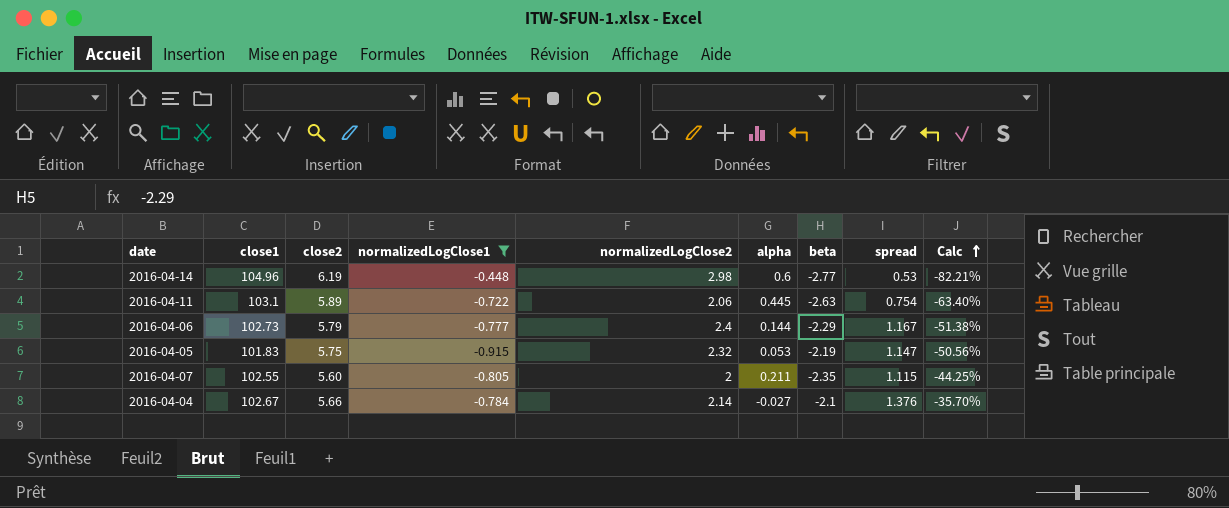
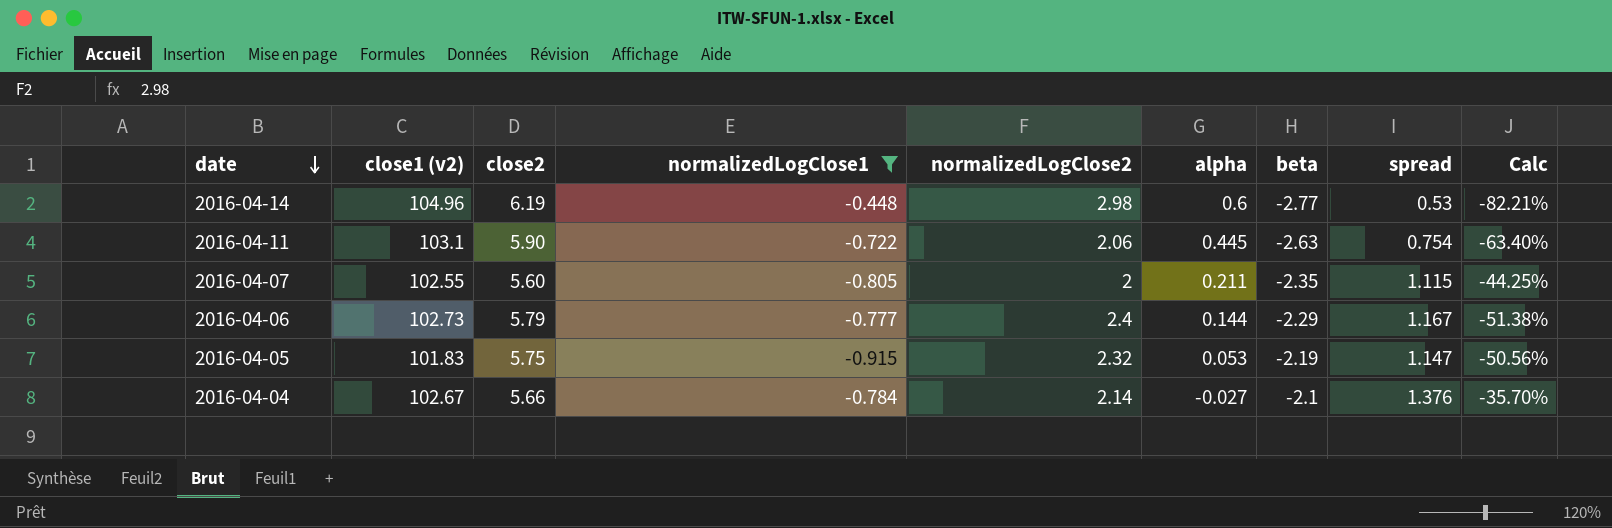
row order: Calc ascending -> date descending
column name: close1 -> close1 (v2)
2016-04-11 | close2: 5.89 -> 5.90

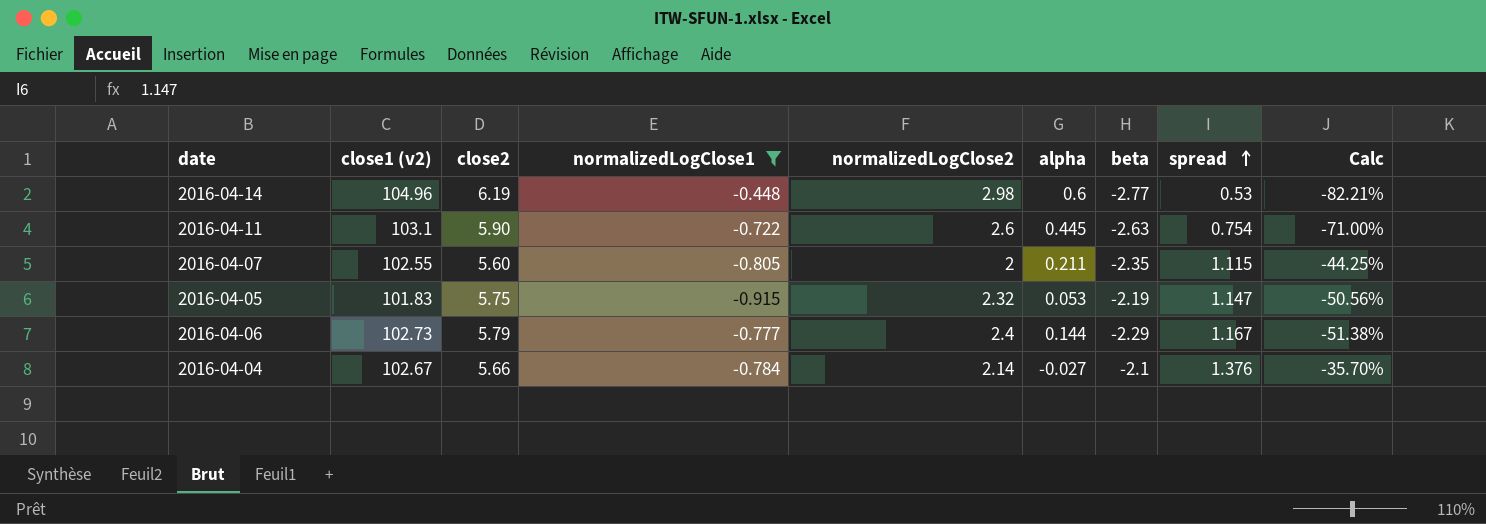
row order: date descending -> spread ascending
2016-04-11 | normalizedLogClose2: 2.06 -> 2.6
2016-04-11 | Calc: -63.40% -> -71.00%

